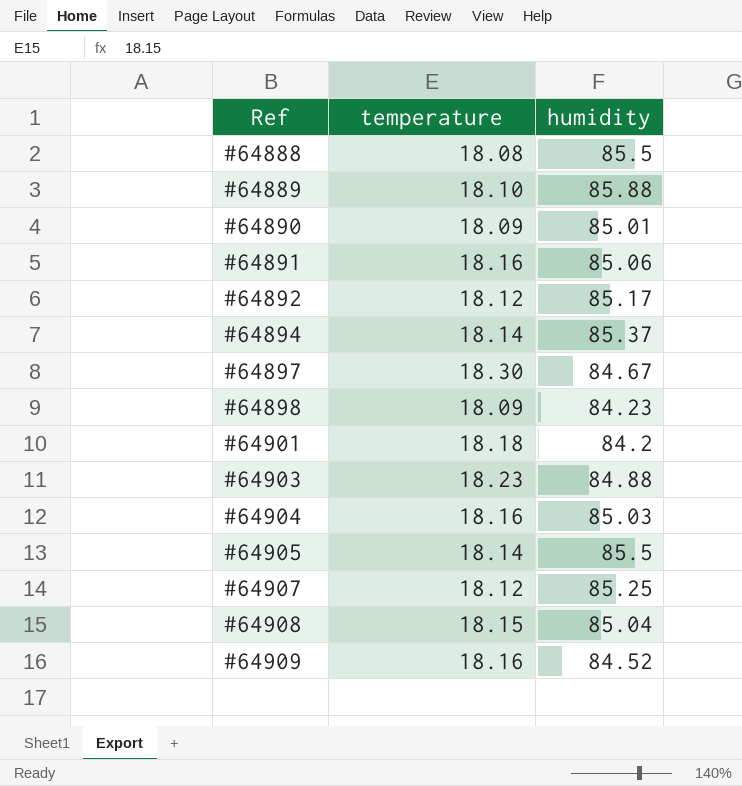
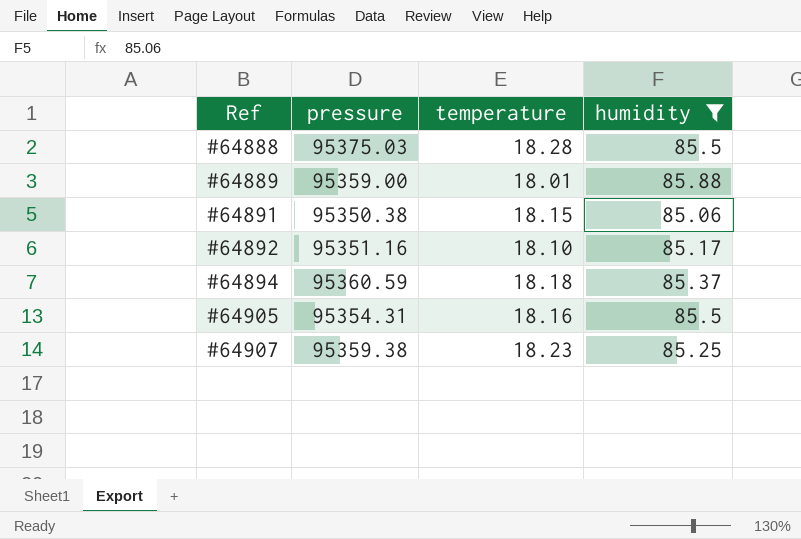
filter: none -> humidity >= 85.06
column pressure | position: none -> 2
#64888 | temperature: 18.08 -> 18.28
#64889 | temperature: 18.10 -> 18.01
#64891 | temperature: 18.16 -> 18.15
#64892 | temperature: 18.12 -> 18.10
#64894 | temperature: 18.14 -> 18.18
#64905 | temperature: 18.14 -> 18.16
#64907 | temperature: 18.12 -> 18.23

